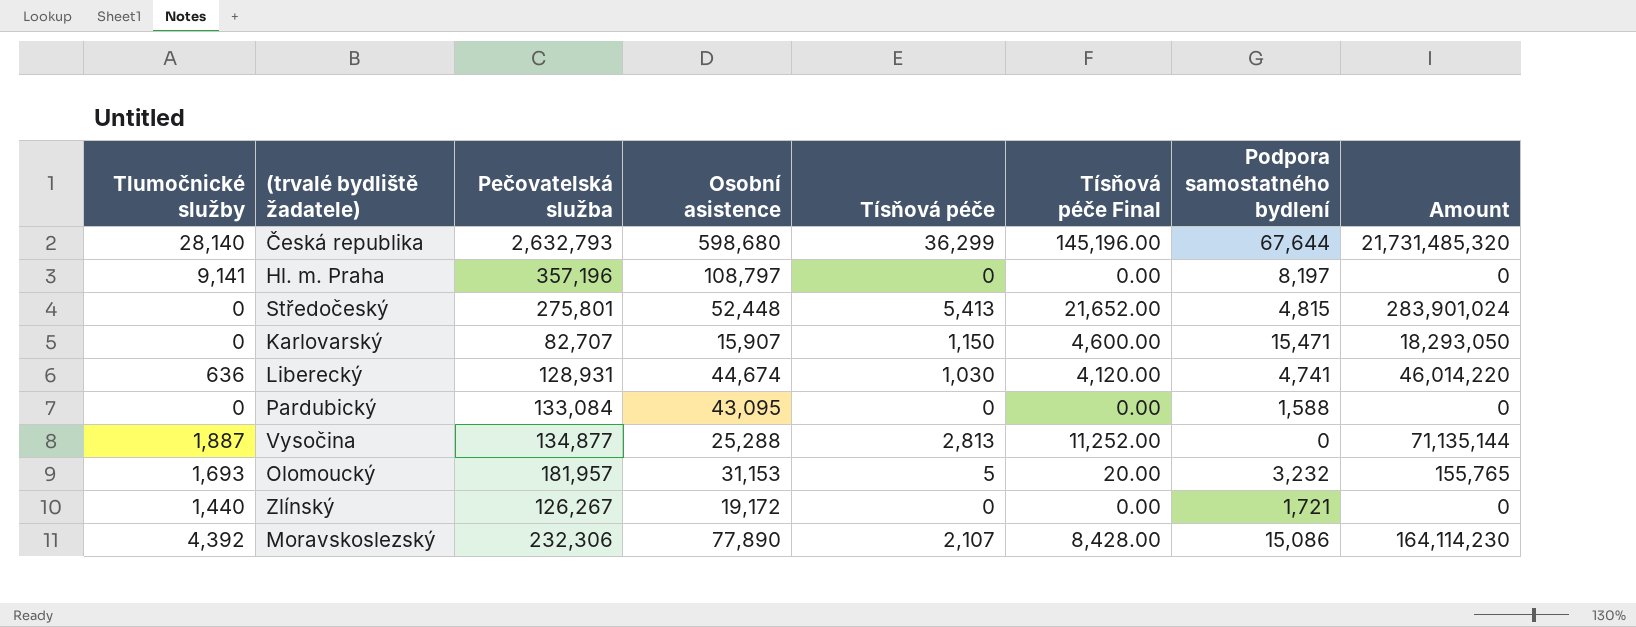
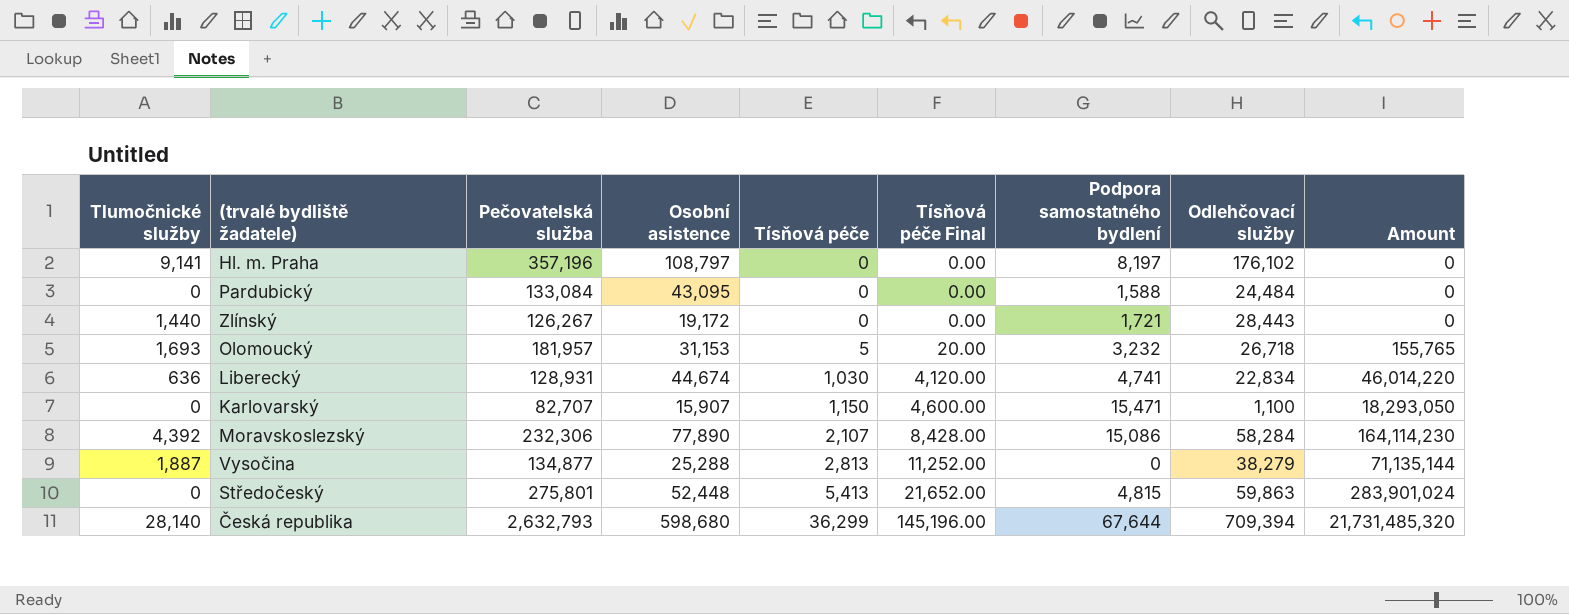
row order: none -> Tísňová péče ascending
column Odlehčovací služby | position: none -> 8

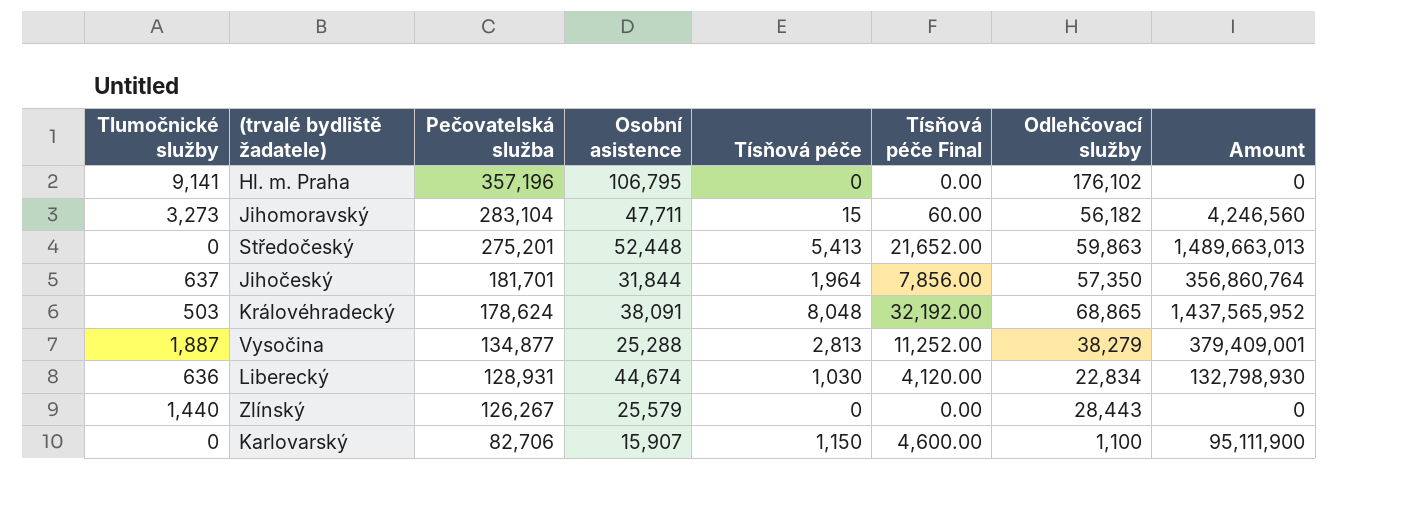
row order: Tísňová péče ascending -> Pečovatelská služba descending
column Podpora samostatného bydlení | position: 7 -> none
column Amount | formula: [Osobní asistence] * [Tísňová péče] -> [Pečovatelská služba] * [Tísňová péče]
row Pardubický: 0 | 133,084 | 43,095 | 0 | 0.00 | 1,588 | 24,484 | 0 -> none
row Olomoucký: 1,693 | 181,957 | 31,153 | 5 | 20.00 | 3,232 | 26,718 | 155,765 -> none
row Moravskoslezský: 4,392 | 232,306 | 77,890 | 2,107 | 8,428.00 | 15,086 | 58,284 | 164,114,230 -> none
row Česká republika: 28,140 | 2,632,793 | 598,680 | 36,299 | 145,196.00 | 67,644 | 709,394 | 21,731,485,320 -> none
Hl. m. Praha | Osobní asistence: 108,797 -> 106,795
row Jihomoravský: none -> 3,273 | 283,104 | 47,711 | 15 | 60.00 | 56,182 | 4,246,560
Středočeský | Pečovatelská služba: 275,801 -> 275,201
row Jihočeský: none -> 637 | 181,701 | 31,844 | 1,964 | 7,856.00 | 57,350 | 356,860,764
row Královéhradecký: none -> 503 | 178,624 | 38,091 | 8,048 | 32,192.00 | 68,865 | 1,437,565,952
Zlínský | Osobní asistence: 19,172 -> 25,579
Karlovarský | Pečovatelská služba: 82,707 -> 82,706

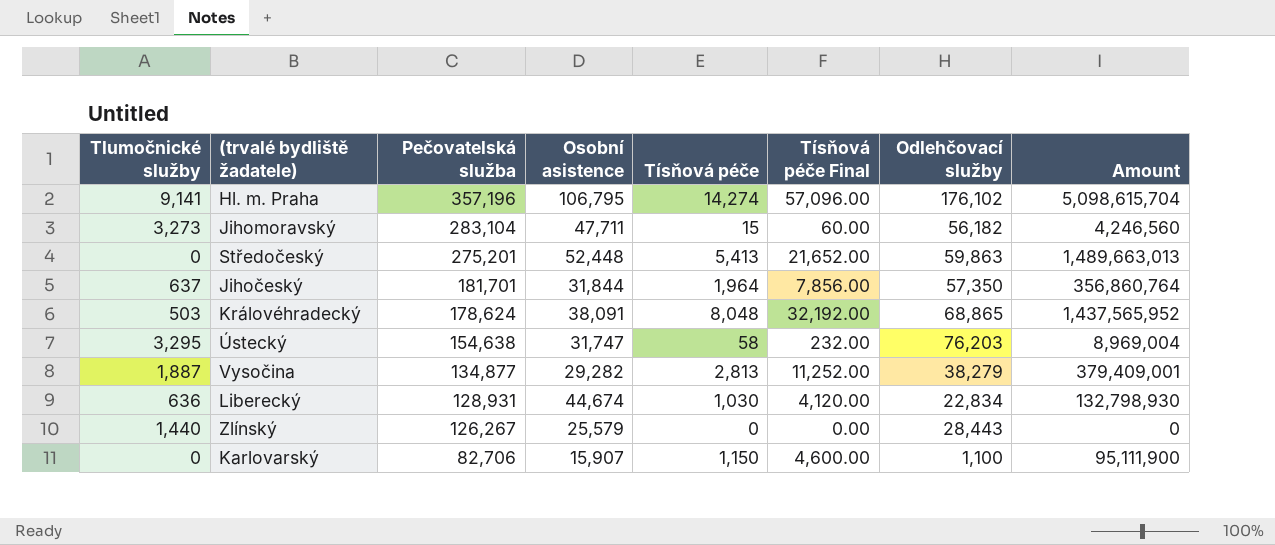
Hl. m. Praha | Tísňová péče: 0 -> 14,274
Hl. m. Praha | Tísňová péče Final: 0.00 -> 57,096.00
Hl. m. Praha | Amount: 0 -> 5,098,615,704
row Ústecký: none -> 3,295 | 154,638 | 31,747 | 58 | 232.00 | 76,203 | 8,969,004
Vysočina | Osobní asistence: 25,288 -> 29,282

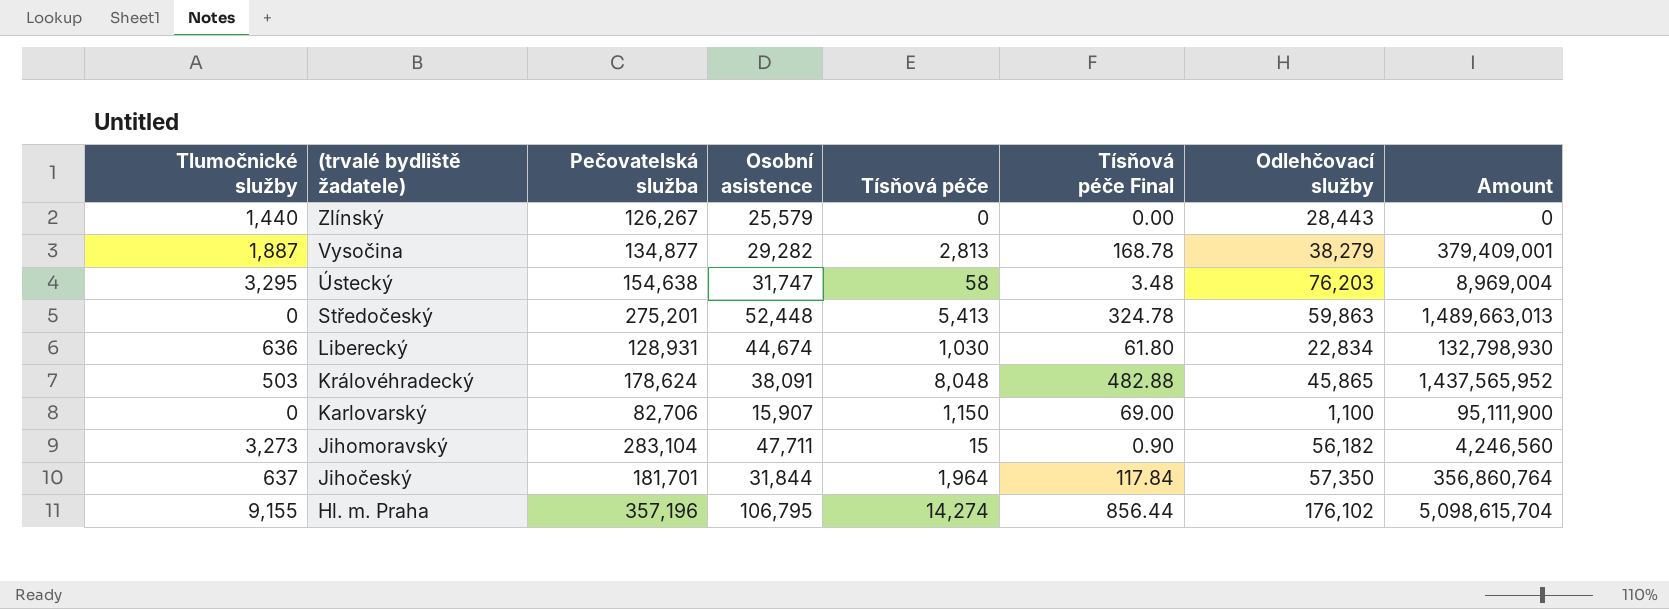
row order: Pečovatelská služba descending -> (trvalé bydliště žadatele) descending
column Tísňová péče Final | formula: [Tísňová péče] * 4 -> [Tísňová péče] * 0.06
Královéhradecký | Odlehčovací služby: 68,865 -> 45,865
Hl. m. Praha | Tlumočnické služby: 9,141 -> 9,155

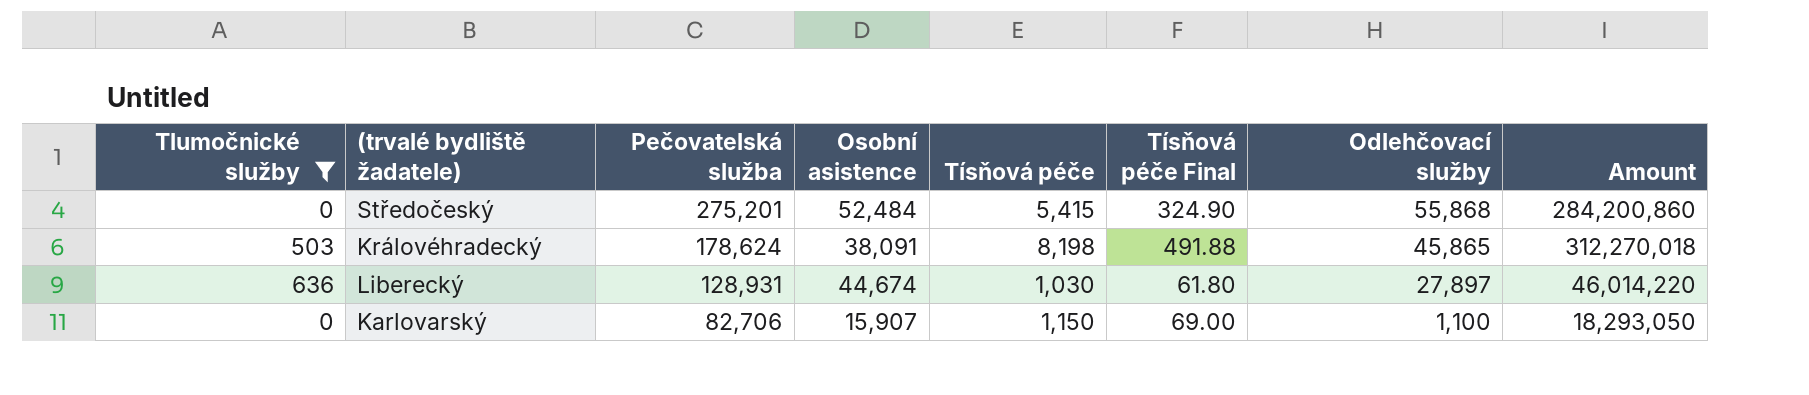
filter: none -> Tlumočnické služby <= 636
row order: (trvalé bydliště žadatele) descending -> Pečovatelská služba descending
column Amount | formula: [Pečovatelská služba] * [Tísňová péče] -> [Osobní asistence] * [Tísňová péče]
Středočeský | Osobní asistence: 52,448 -> 52,484
Středočeský | Tísňová péče: 5,413 -> 5,415
Středočeský | Tísňová péče Final: 324.78 -> 324.90
Středočeský | Odlehčovací služby: 59,863 -> 55,868
Královéhradecký | Tísňová péče: 8,048 -> 8,198
Královéhradecký | Tísňová péče Final: 482.88 -> 491.88
Liberecký | Odlehčovací služby: 22,834 -> 27,897

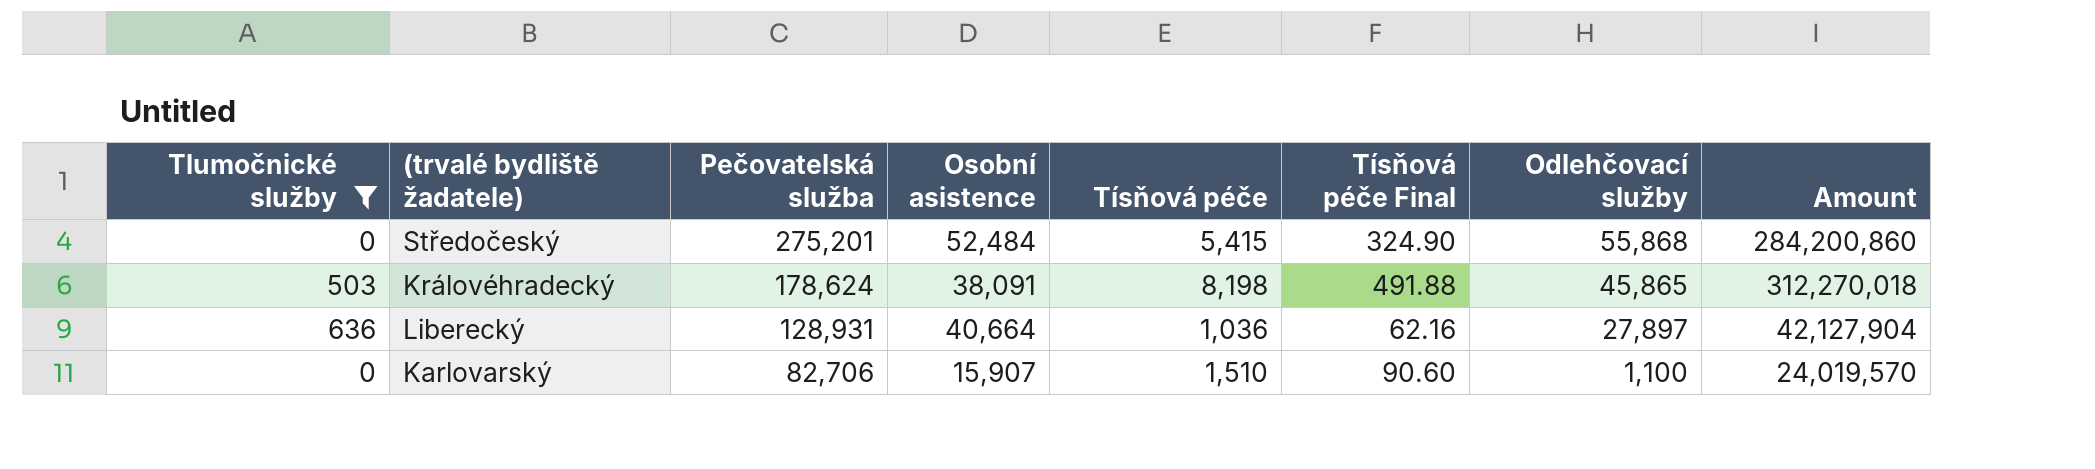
Liberecký | Osobní asistence: 44,674 -> 40,664
Liberecký | Tísňová péče: 1,030 -> 1,036
Liberecký | Tísňová péče Final: 61.80 -> 62.16
Liberecký | Amount: 46,014,220 -> 42,127,904
Karlovarský | Tísňová péče: 1,150 -> 1,510
Karlovarský | Tísňová péče Final: 69.00 -> 90.60
Karlovarský | Amount: 18,293,050 -> 24,019,570

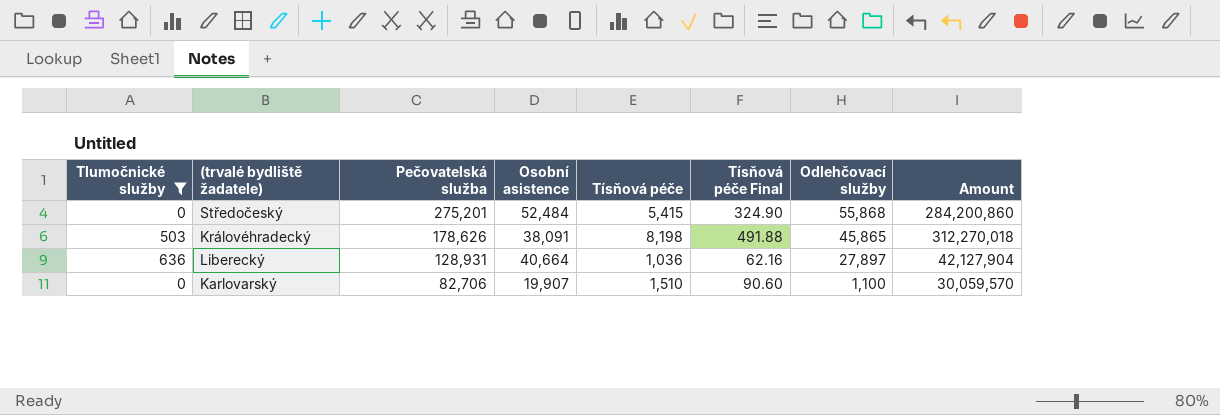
Královéhradecký | Pečovatelská služba: 178,624 -> 178,626
Karlovarský | Osobní asistence: 15,907 -> 19,907
Karlovarský | Amount: 24,019,570 -> 30,059,570

